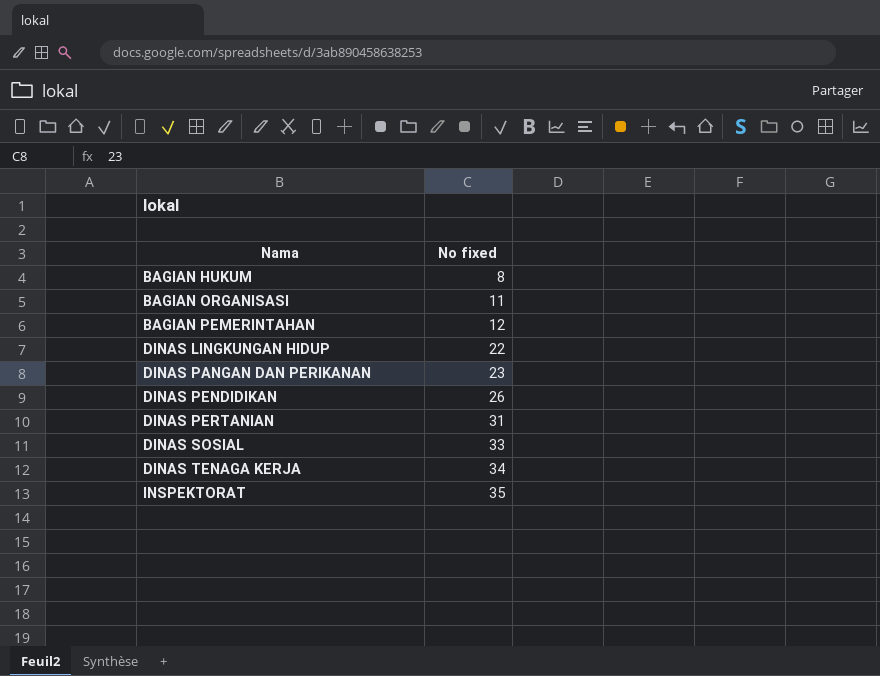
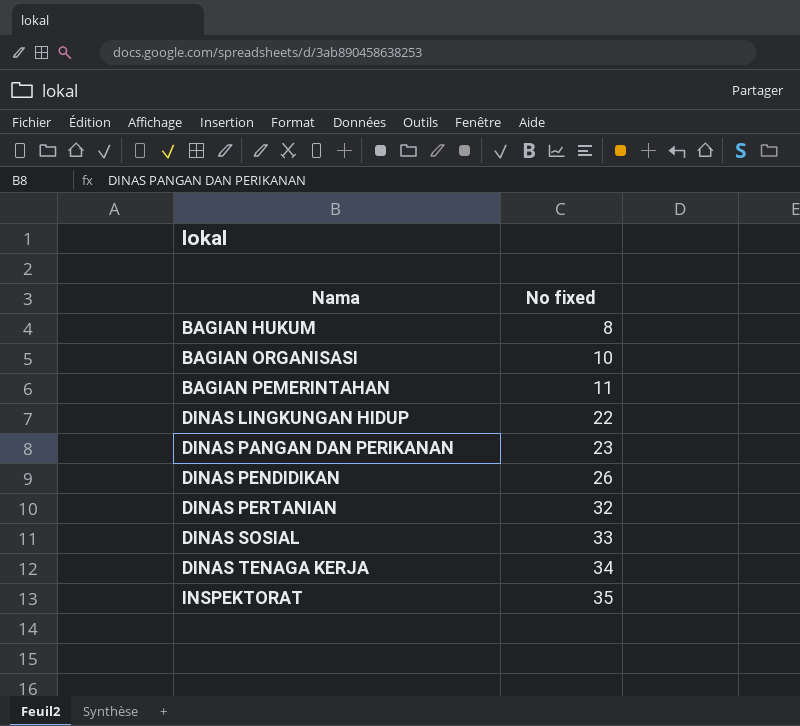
BAGIAN ORGANISASI | No fixed: 11 -> 10
BAGIAN PEMERINTAHAN | No fixed: 12 -> 11
DINAS PERTANIAN | No fixed: 31 -> 32

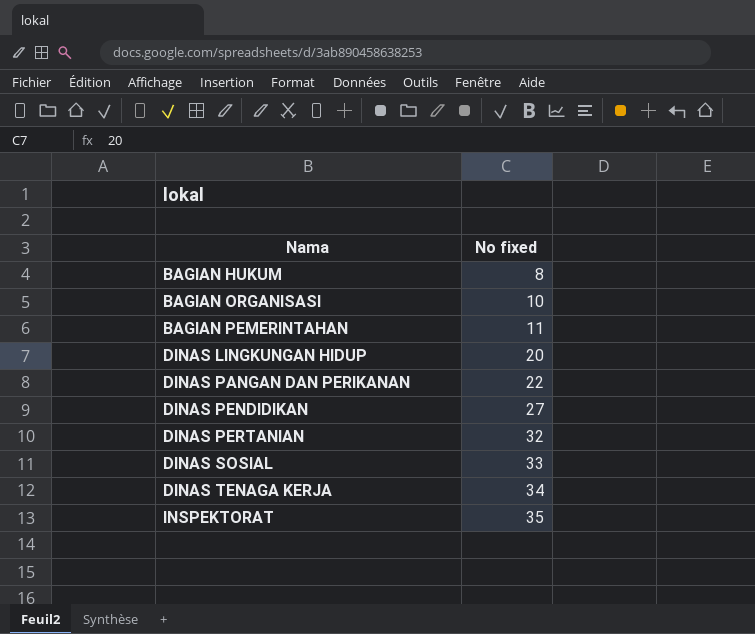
DINAS LINGKUNGAN HIDUP | No fixed: 22 -> 20
DINAS PANGAN DAN PERIKANAN | No fixed: 23 -> 22
DINAS PENDIDIKAN | No fixed: 26 -> 27

